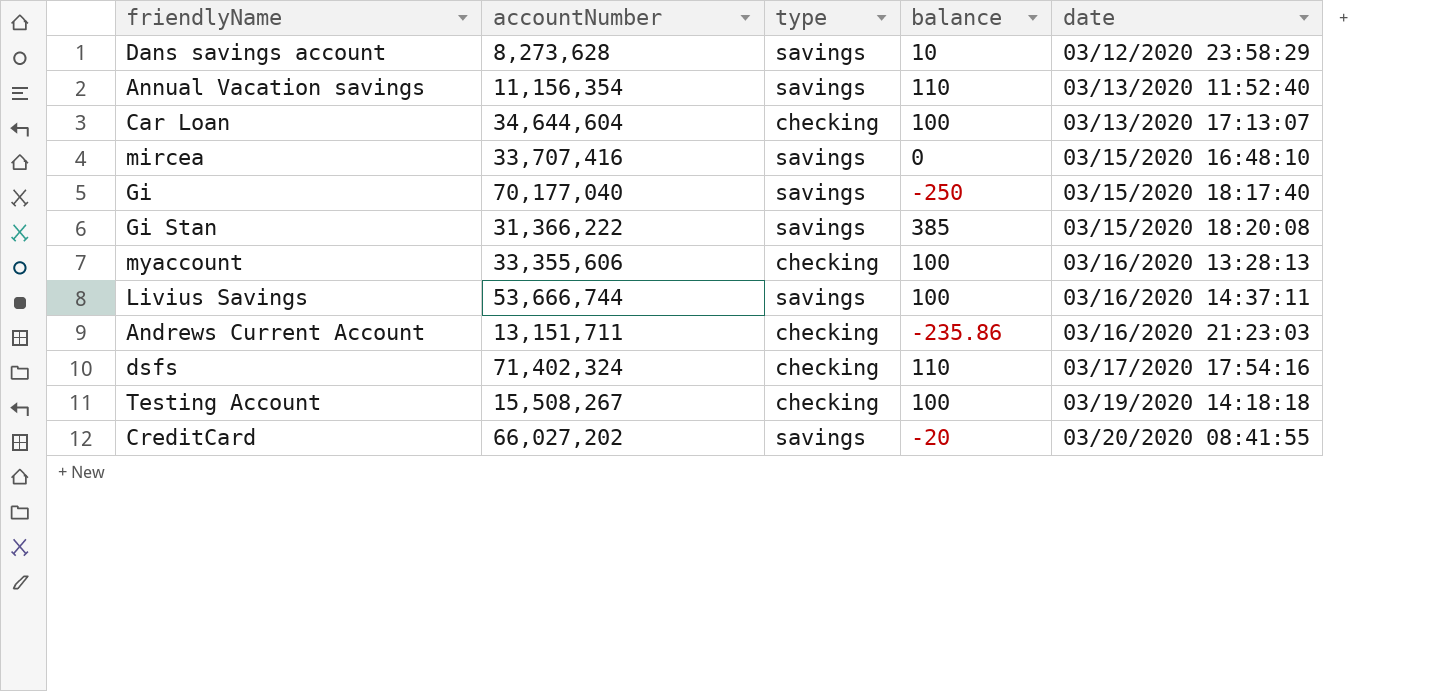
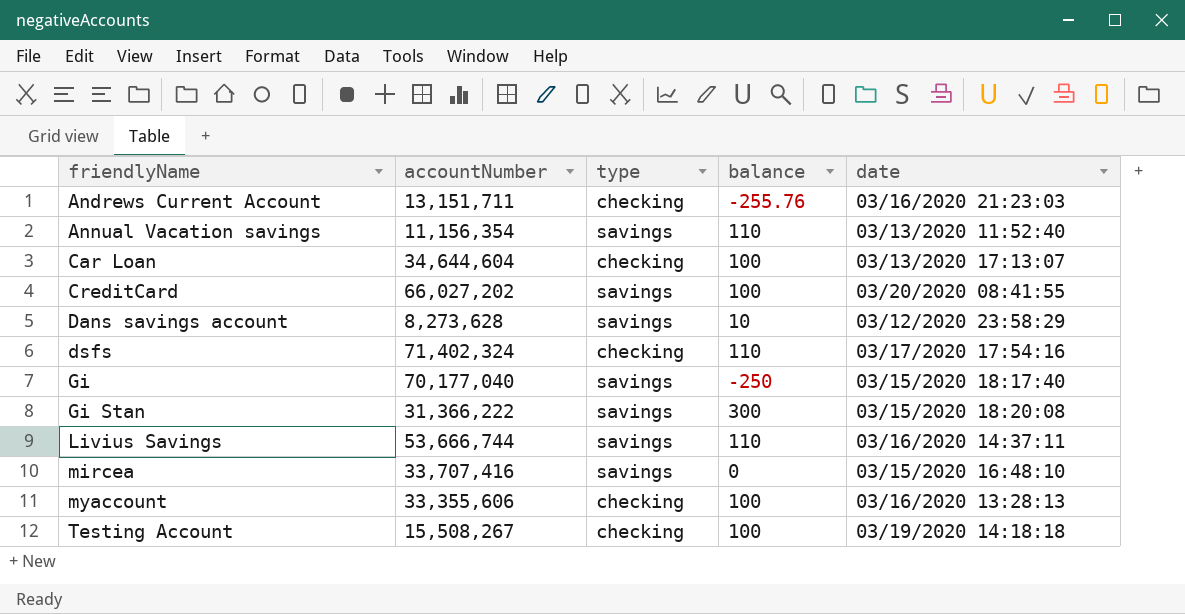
row order: date ascending -> friendlyName ascending
Andrews Current Account | balance: -235.86 -> -255.76
CreditCard | balance: -20 -> 100
Gi Stan | balance: 385 -> 300
Livius Savings | balance: 100 -> 110

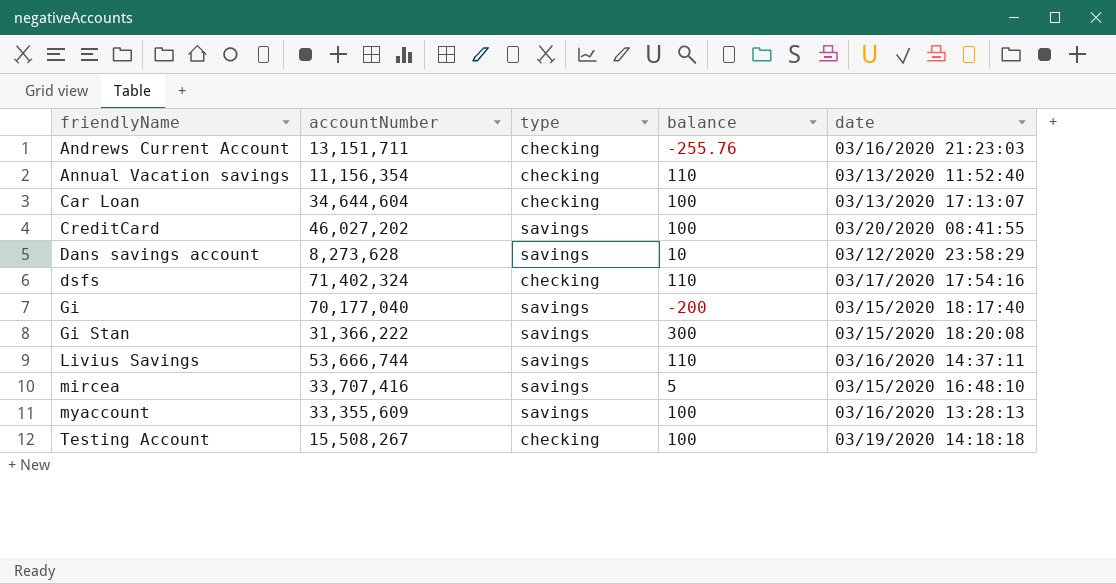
Annual Vacation savings | type: savings -> checking
CreditCard | accountNumber: 66,027,202 -> 46,027,202
Gi | balance: -250 -> -200
mircea | balance: 0 -> 5
myaccount | accountNumber: 33,355,606 -> 33,355,609
myaccount | type: checking -> savings

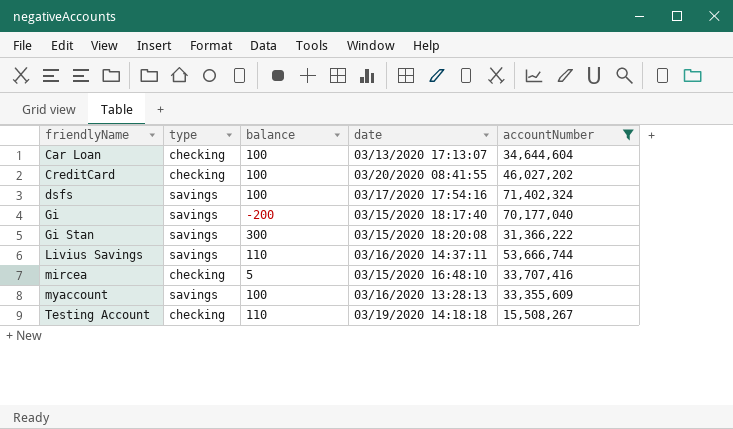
filter: none -> accountNumber >= 15,508,267
column accountNumber | position: 2 -> 5
CreditCard | type: savings -> checking
dsfs | type: checking -> savings
dsfs | balance: 110 -> 100
mircea | type: savings -> checking
Testing Account | balance: 100 -> 110

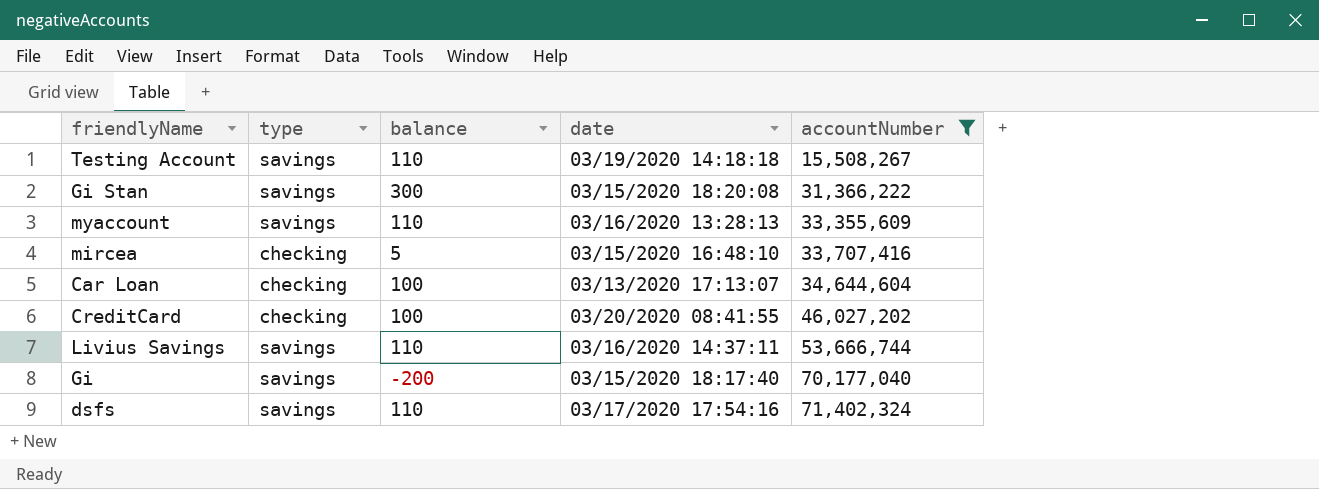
row order: friendlyName ascending -> accountNumber ascending
Testing Account | type: checking -> savings
myaccount | balance: 100 -> 110
dsfs | balance: 100 -> 110

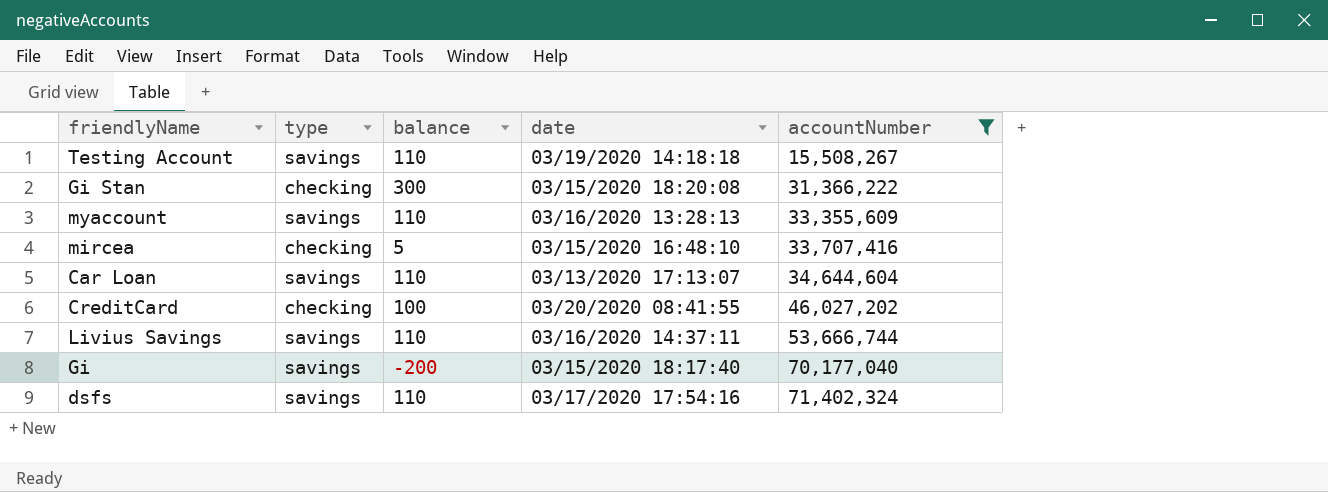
Gi Stan | type: savings -> checking
Car Loan | type: checking -> savings
Car Loan | balance: 100 -> 110

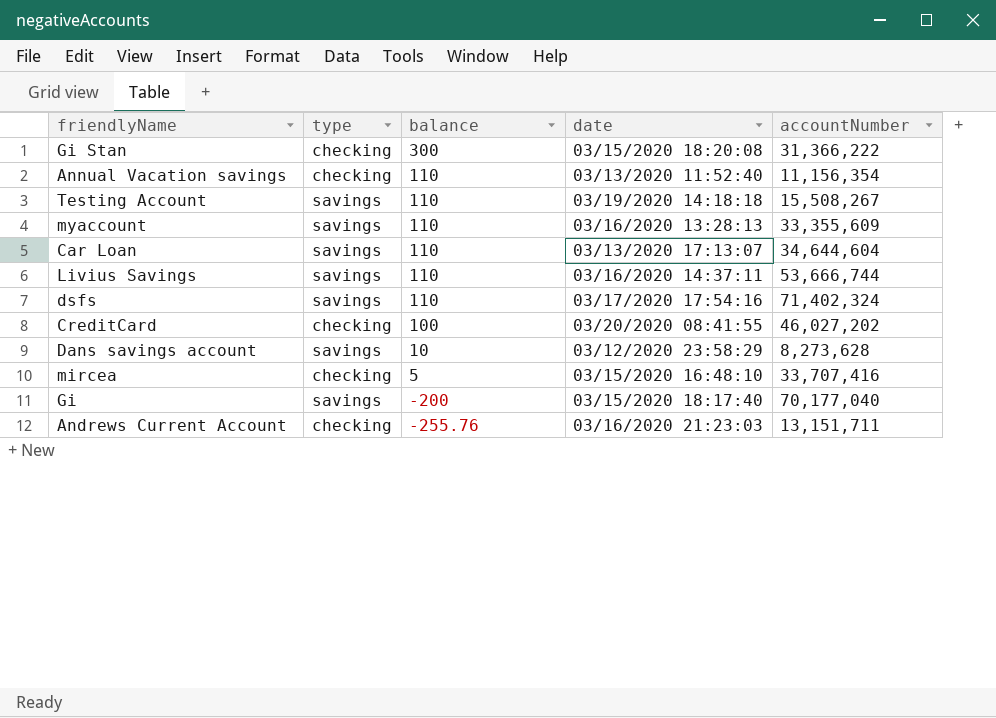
filter: accountNumber >= 15,508,267 -> none
row order: accountNumber ascending -> balance descending

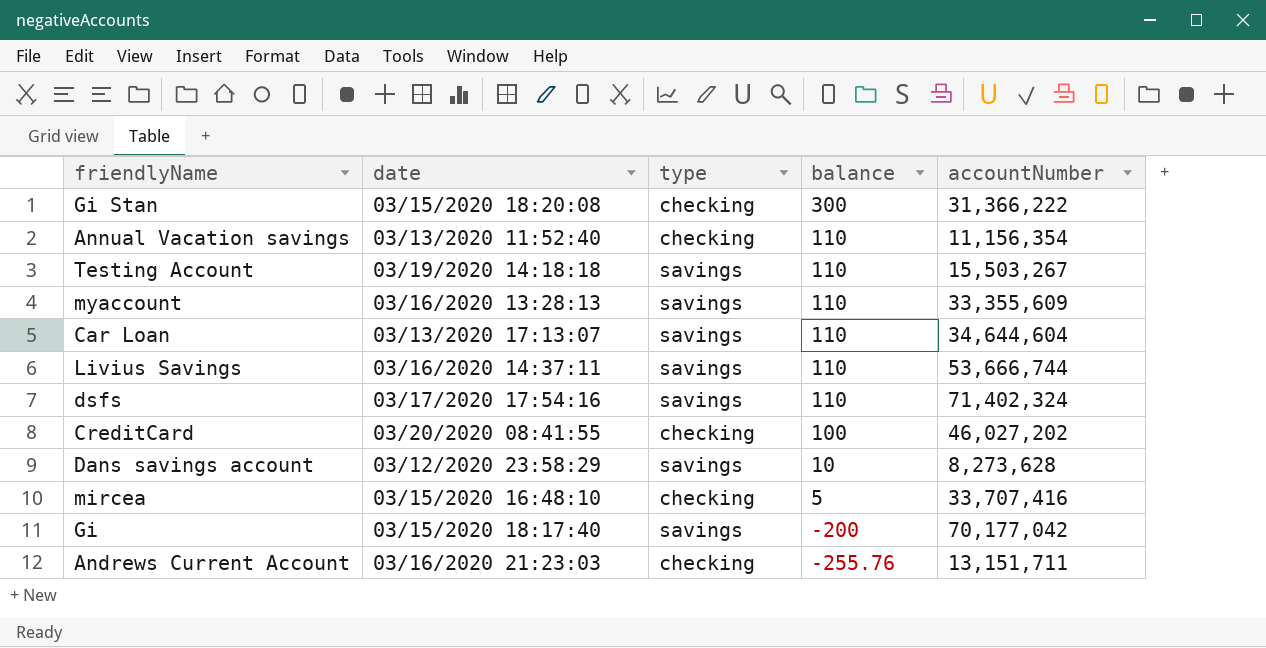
column date | position: 4 -> 2
Testing Account | accountNumber: 15,508,267 -> 15,503,267
Gi | accountNumber: 70,177,040 -> 70,177,042

